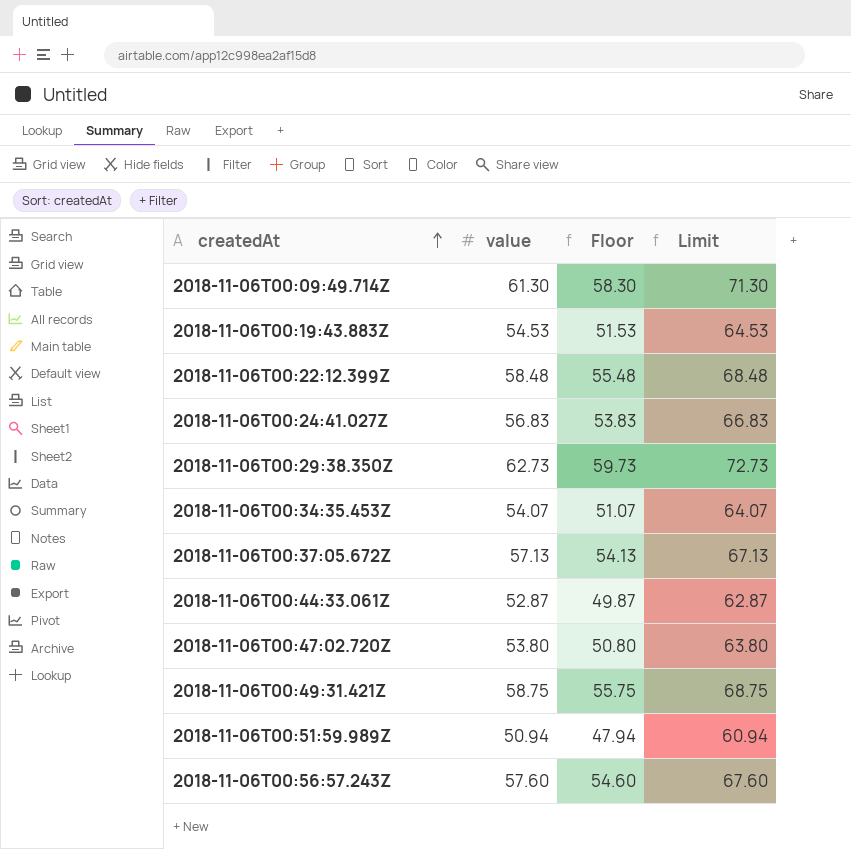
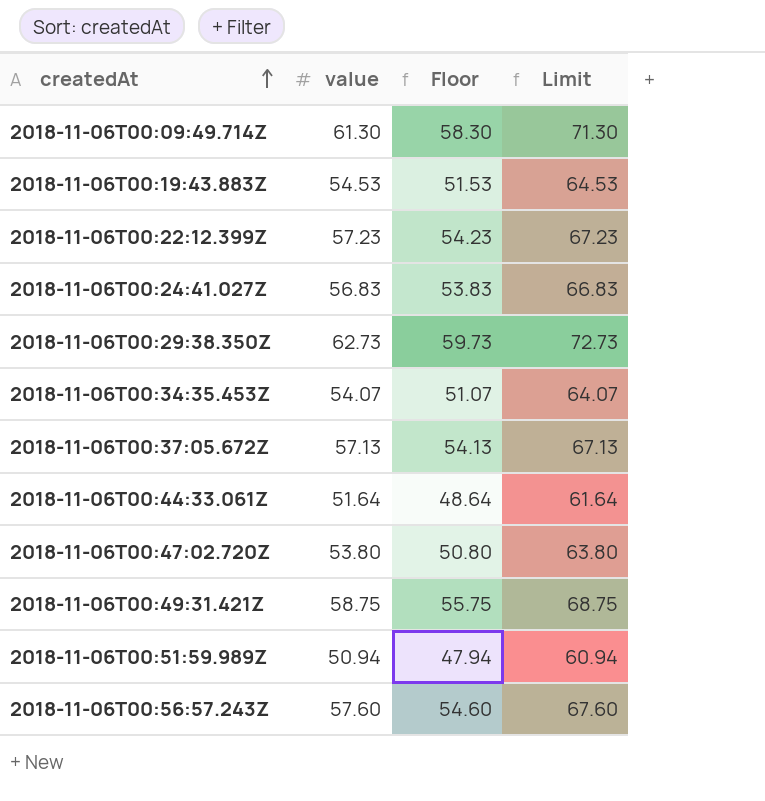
2018-11-06T00:22:12.399Z | value: 58.48 -> 57.23
2018-11-06T00:22:12.399Z | Floor: 55.48 -> 54.23
2018-11-06T00:22:12.399Z | Limit: 68.48 -> 67.23
2018-11-06T00:44:33.061Z | value: 52.87 -> 51.64
2018-11-06T00:44:33.061Z | Floor: 49.87 -> 48.64
2018-11-06T00:44:33.061Z | Limit: 62.87 -> 61.64

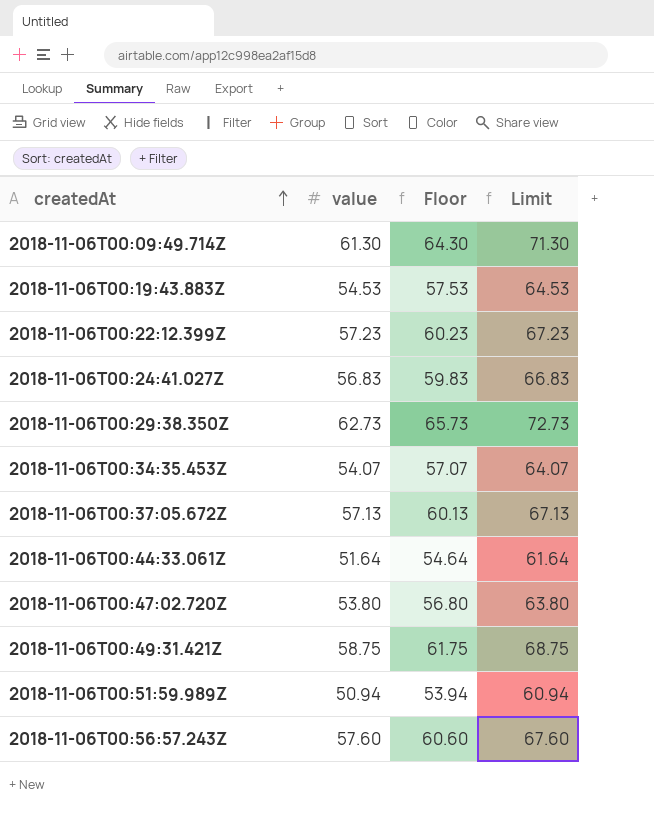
column Floor | formula: [value] - 3 -> [value] + 3

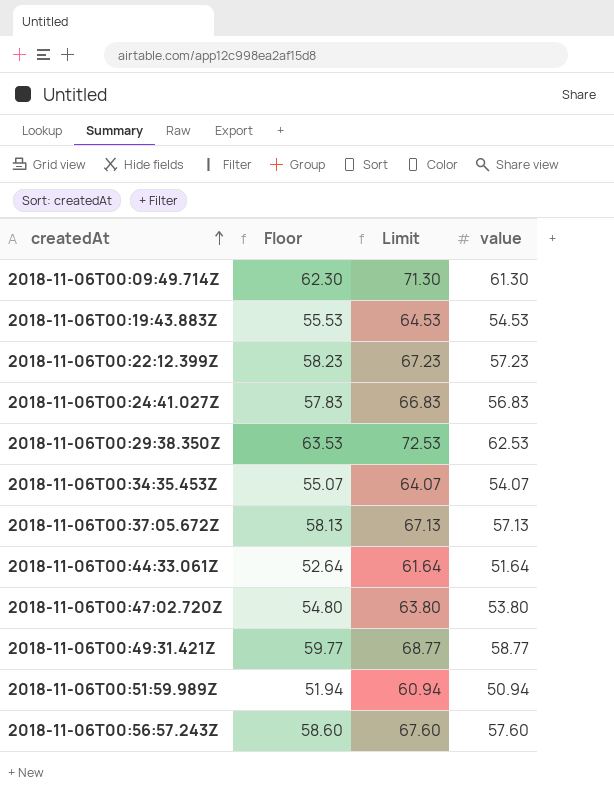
column Floor | formula: [value] + 3 -> [value] + 1
column value | position: 2 -> 4
2018-11-06T00:29:38.350Z | Limit: 72.73 -> 72.53
2018-11-06T00:29:38.350Z | value: 62.73 -> 62.53
2018-11-06T00:49:31.421Z | Limit: 68.75 -> 68.77
2018-11-06T00:49:31.421Z | value: 58.75 -> 58.77

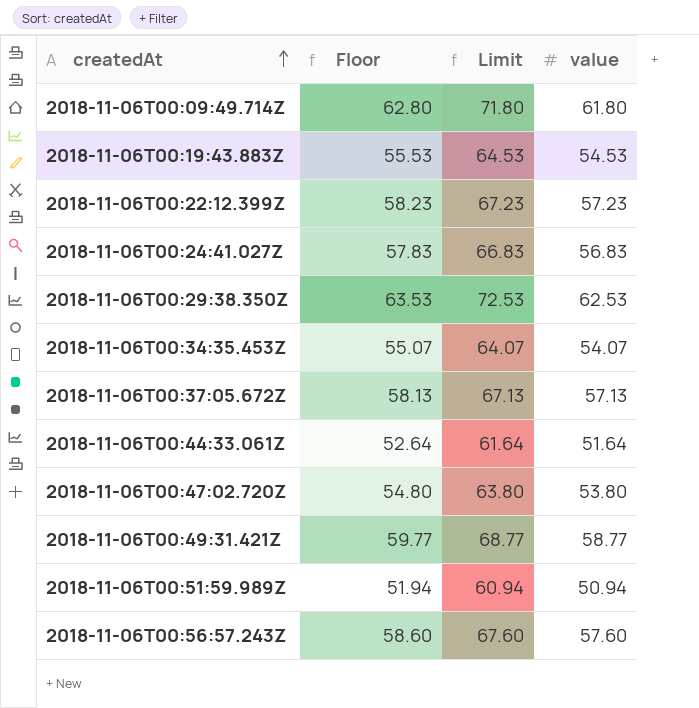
2018-11-06T00:09:49.714Z | Floor: 62.30 -> 62.80
2018-11-06T00:09:49.714Z | Limit: 71.30 -> 71.80
2018-11-06T00:09:49.714Z | value: 61.30 -> 61.80

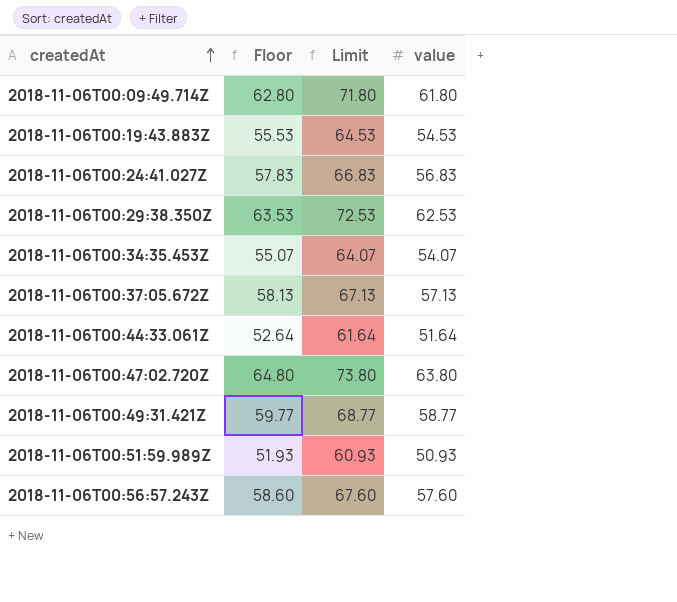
row 2018-11-06T00:22:12.399Z: 58.23 | 67.23 | 57.23 -> none
2018-11-06T00:47:02.720Z | Floor: 54.80 -> 64.80
2018-11-06T00:47:02.720Z | Limit: 63.80 -> 73.80
2018-11-06T00:47:02.720Z | value: 53.80 -> 63.80
2018-11-06T00:51:59.989Z | Floor: 51.94 -> 51.93
2018-11-06T00:51:59.989Z | Limit: 60.94 -> 60.93
2018-11-06T00:51:59.989Z | value: 50.94 -> 50.93

